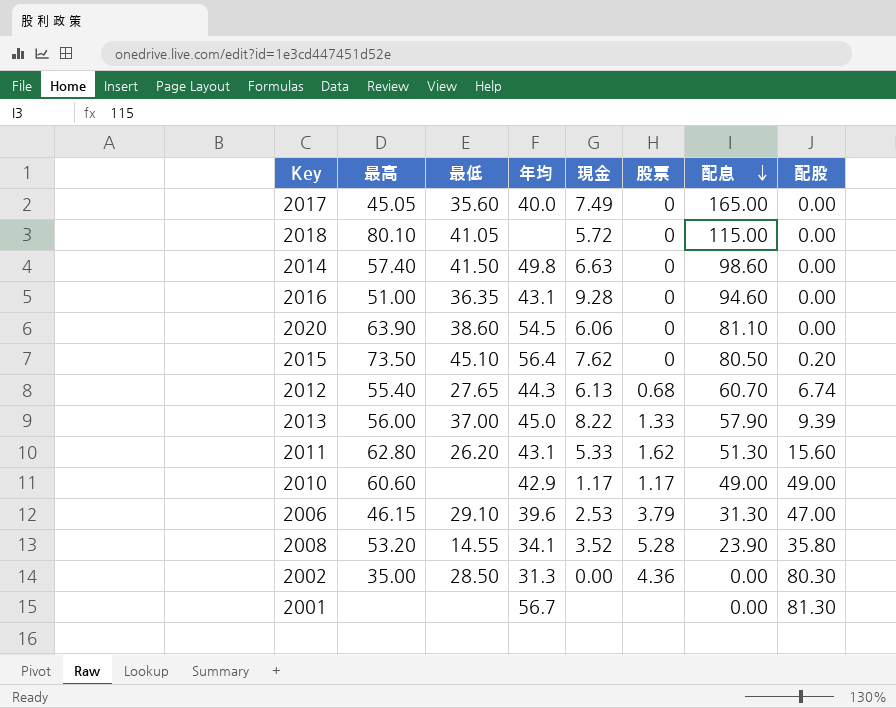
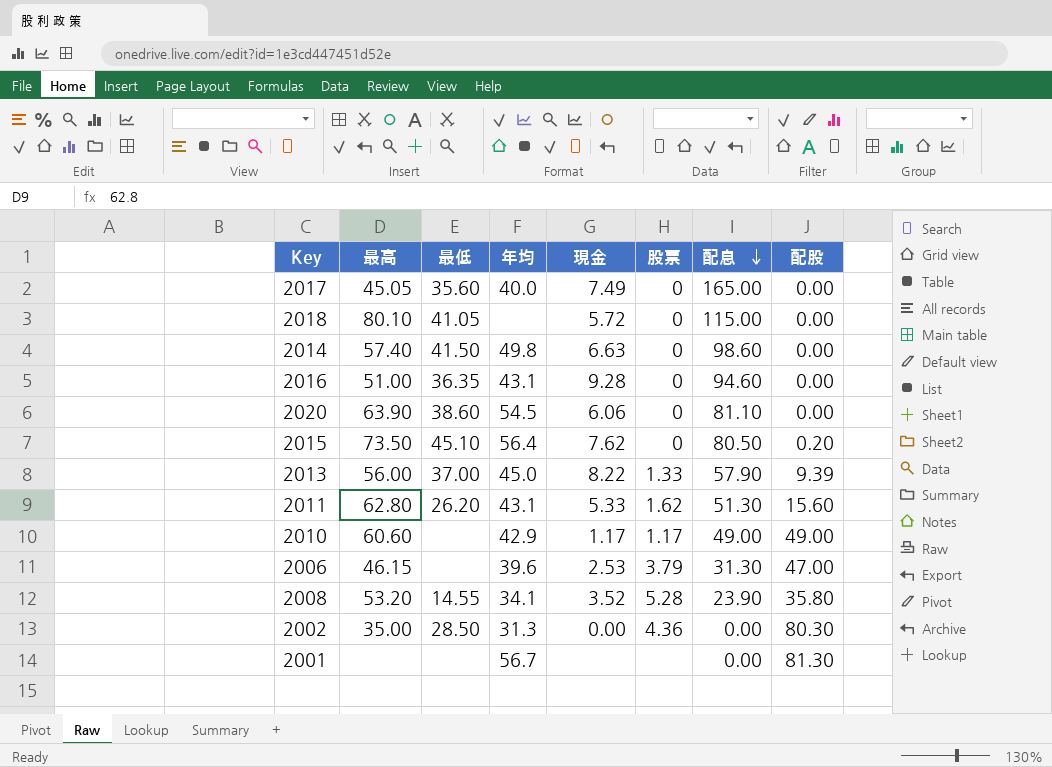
row 2012: 55.40 | 27.65 | 44.3 | 6.13 | 0.68 | 60.70 | 6.74 -> none
2006 | 最低: 29.10 -> none

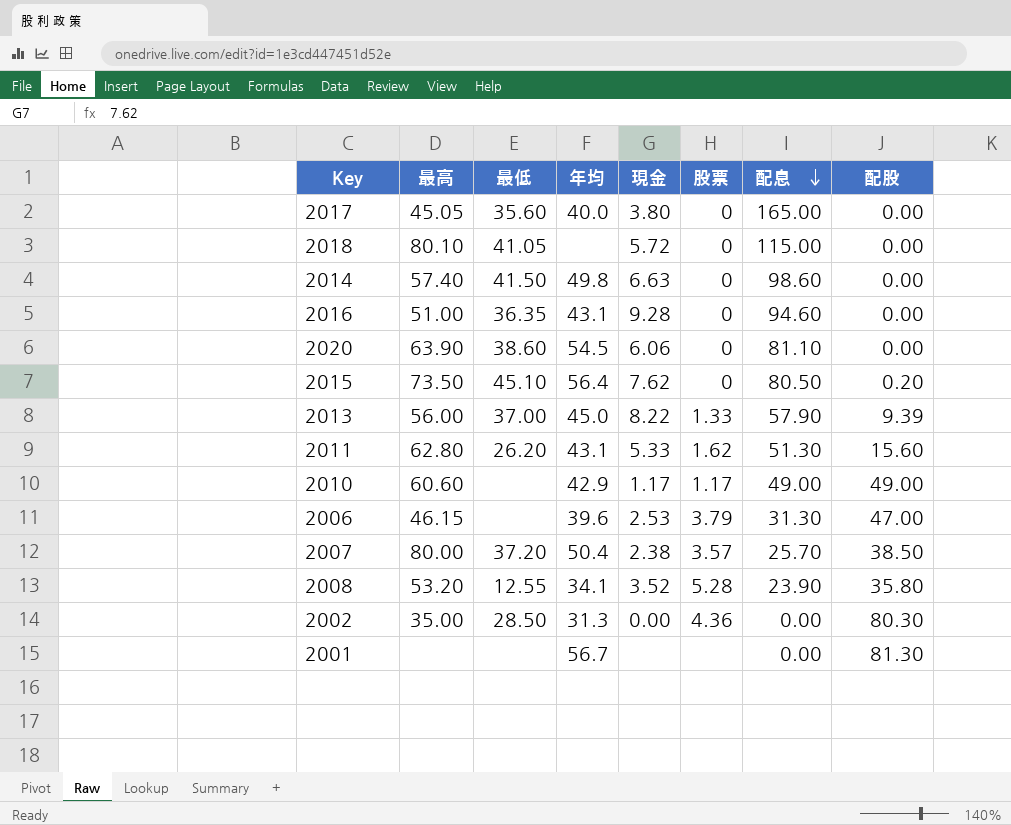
2017 | 現金: 7.49 -> 3.80
row 2007: none -> 80.00 | 37.20 | 50.4 | 2.38 | 3.57 | 25.70 | 38.50
2008 | 最低: 14.55 -> 12.55

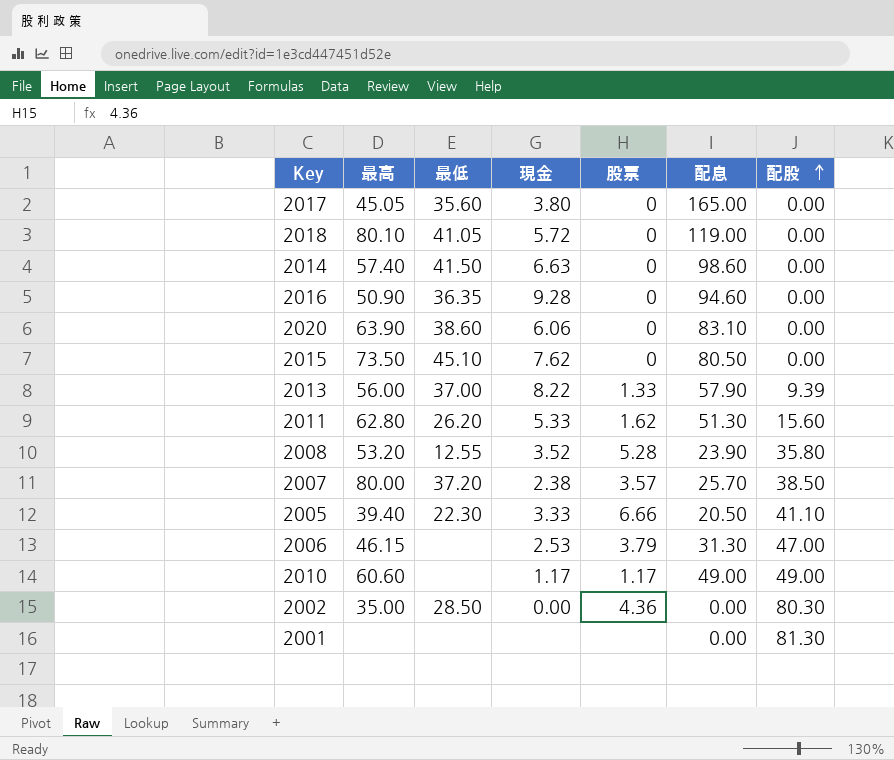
row order: 配息 descending -> 配股 ascending
column 年均 | position: 4 -> none
2018 | 配息: 115.00 -> 119.00
2016 | 最高: 51.00 -> 50.90
2020 | 配息: 81.10 -> 83.10
2015 | 配股: 0.20 -> 0.00
row 2005: none -> 39.40 | 22.30 | 3.33 | 6.66 | 20.50 | 41.10

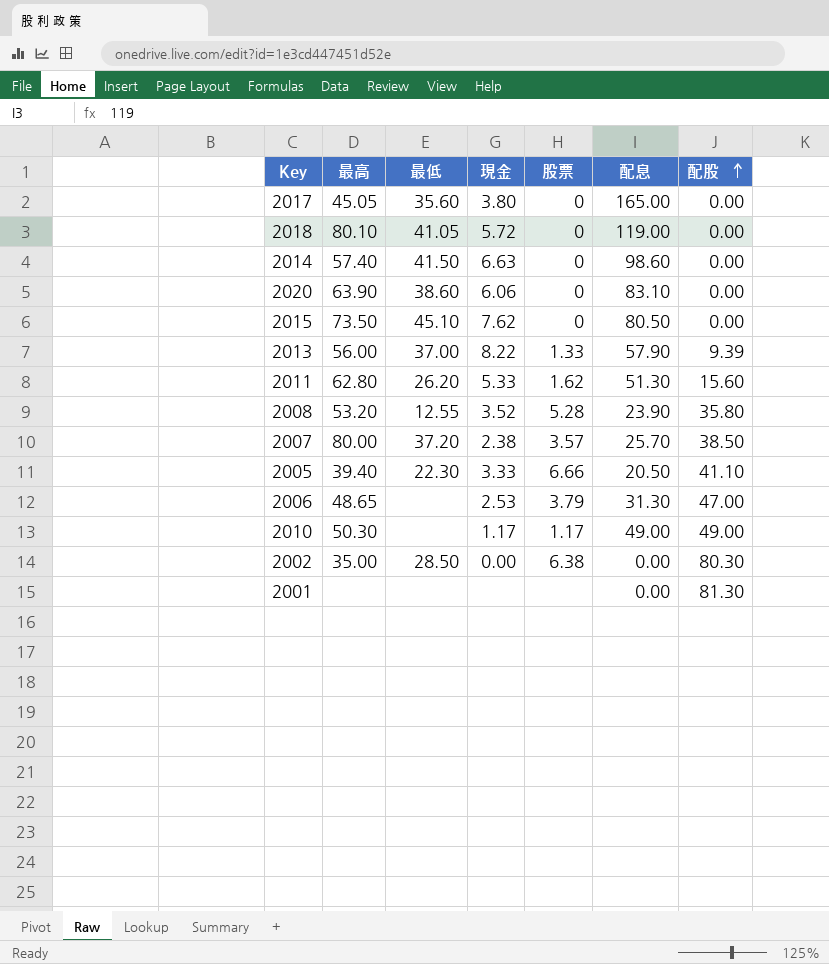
row 2016: 50.90 | 36.35 | 9.28 | 0 | 94.60 | 0.00 -> none
2006 | 最高: 46.15 -> 48.65
2010 | 最高: 60.60 -> 50.30
2002 | 股票: 4.36 -> 6.38

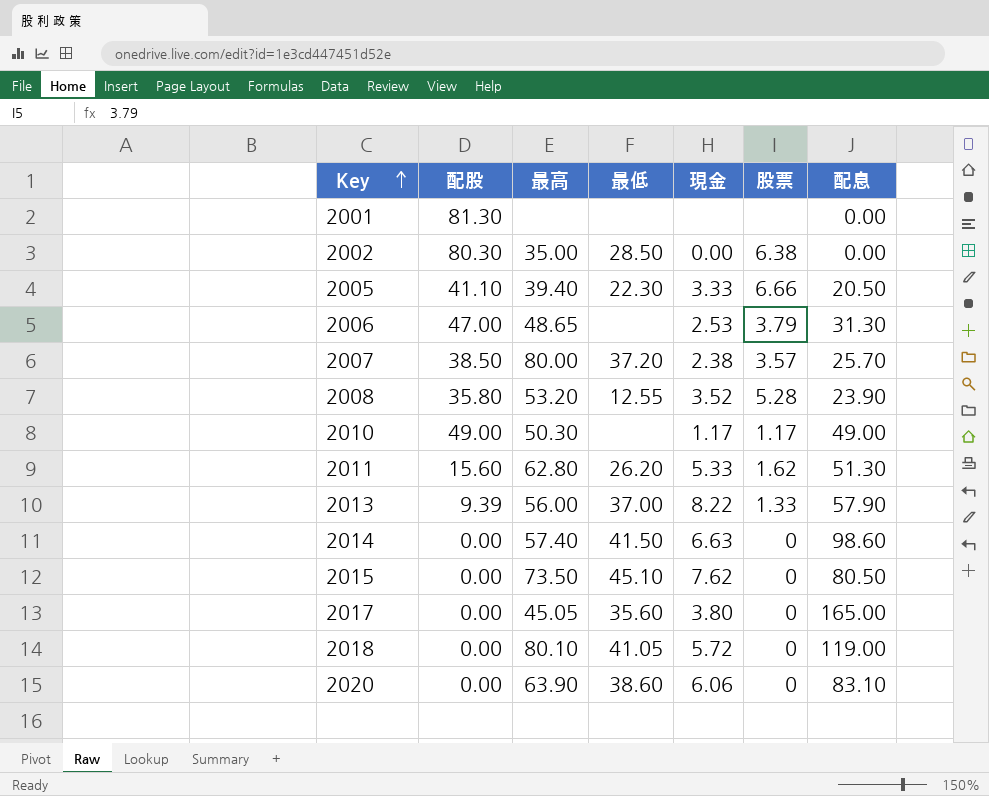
row order: 配股 ascending -> Key ascending
column 配股 | position: 7 -> 2

